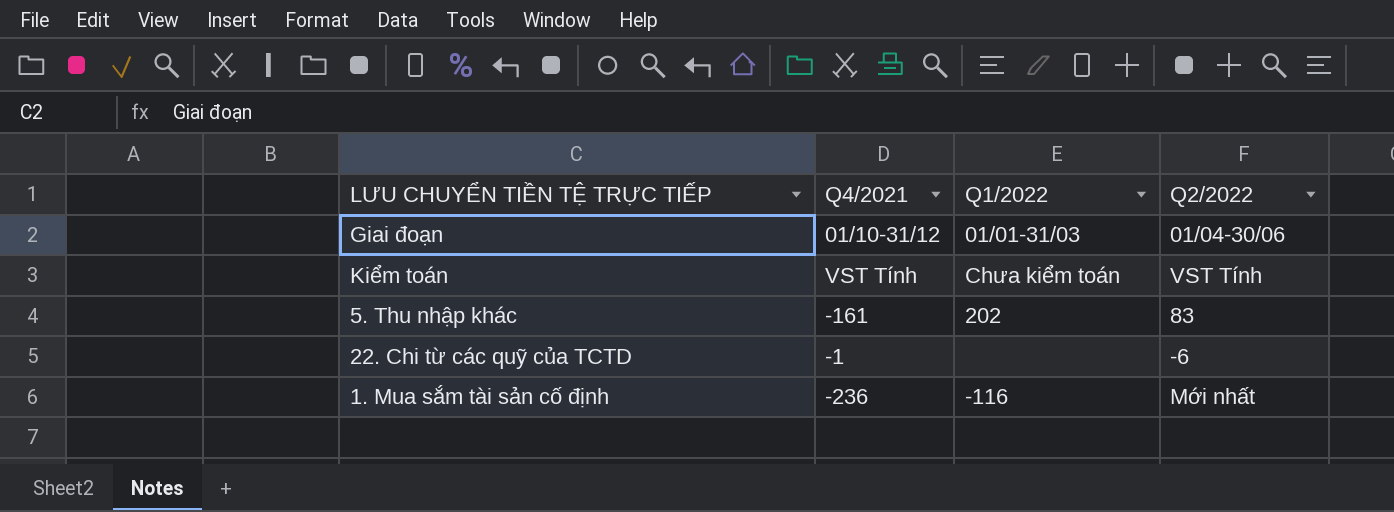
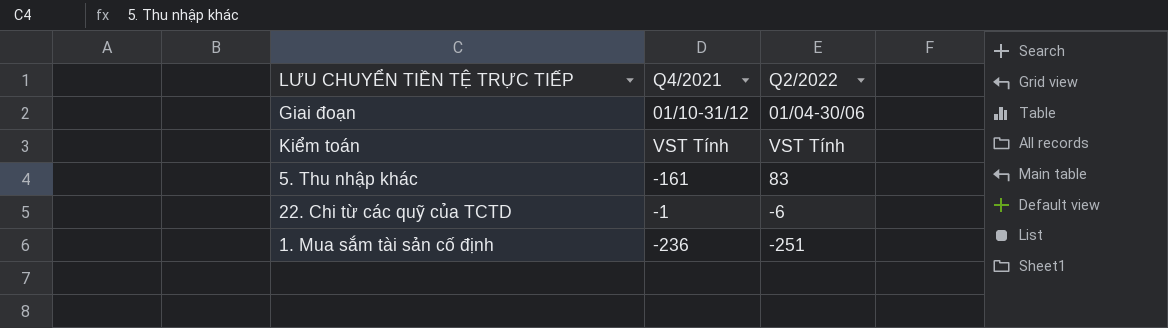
column Q1/2022 | position: 3 -> none
1. Mua sắm tài sản cố định | Q2/2022: Mới nhất -> -251

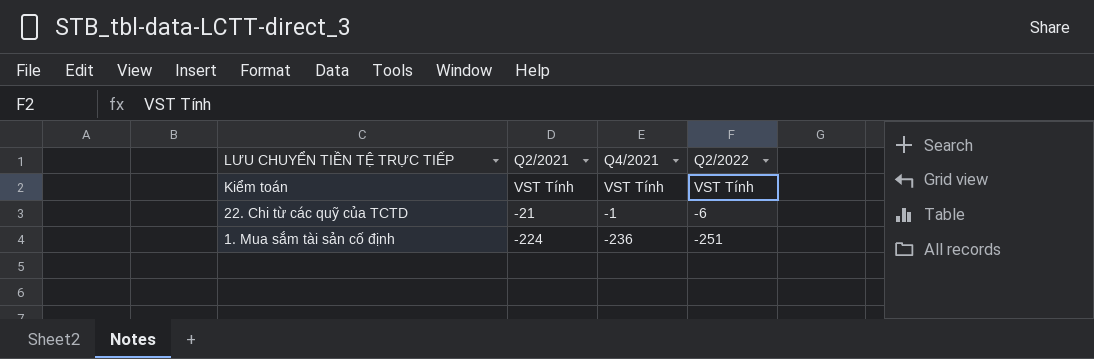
column Q2/2021 | position: none -> 2
row Giai đoạn: 01/10-31/12 | 01/04-30/06 -> none
row 5. Thu nhập khác: -161 | 83 -> none

